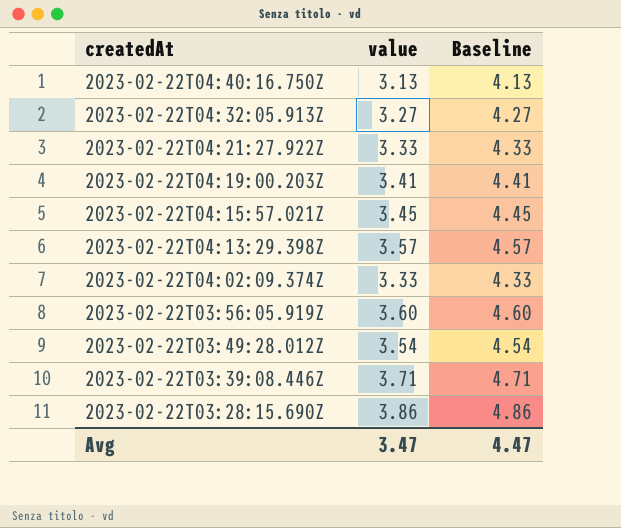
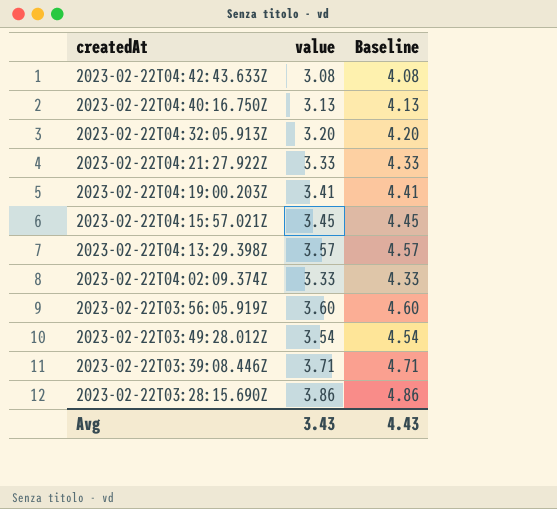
row 2023-02-22T04:42:43.633Z: none -> 3.08 | 4.08
2023-02-22T04:32:05.913Z | value: 3.27 -> 3.20
2023-02-22T04:32:05.913Z | Baseline: 4.27 -> 4.20
Avg | value: 3.47 -> 3.43
Avg | Baseline: 4.47 -> 4.43

